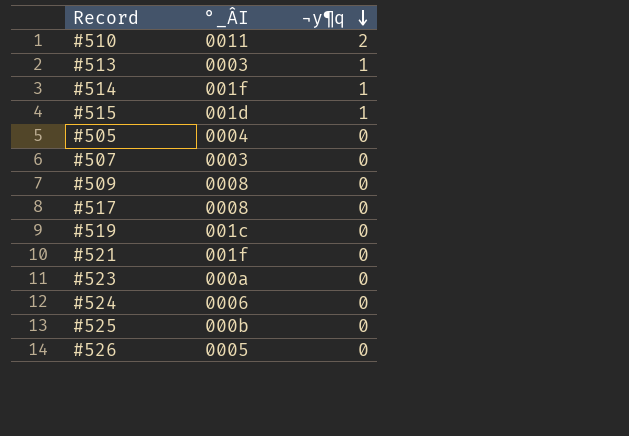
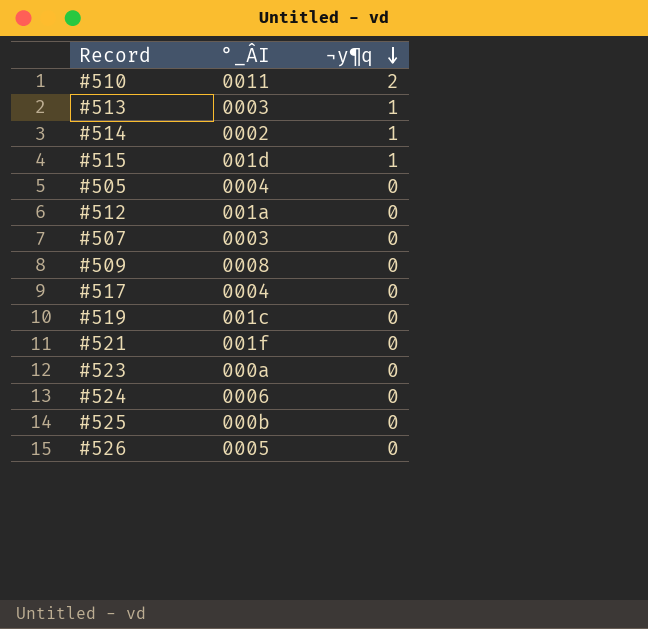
#514 | °_ÂI: 001f -> 0002
row #512: none -> 001a | 0
#517 | °_ÂI: 0008 -> 0004

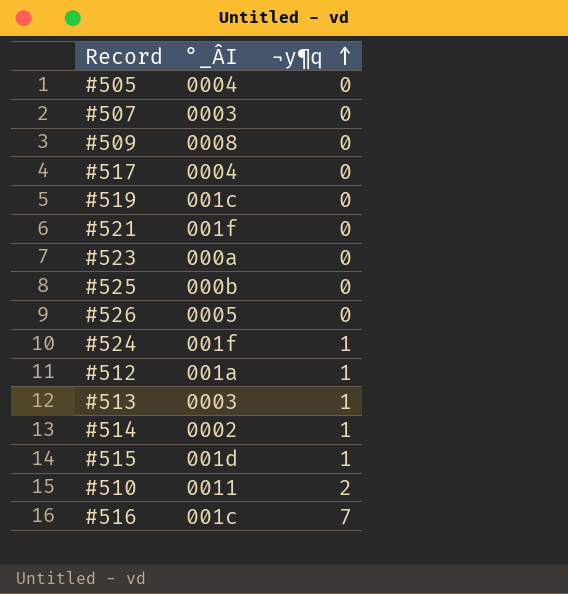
row order: ¬y¶q descending -> ¬y¶q ascending
#524 | °_ÂI: 0006 -> 001f
#524 | ¬y¶q: 0 -> 1
#512 | ¬y¶q: 0 -> 1
row #516: none -> 001c | 7

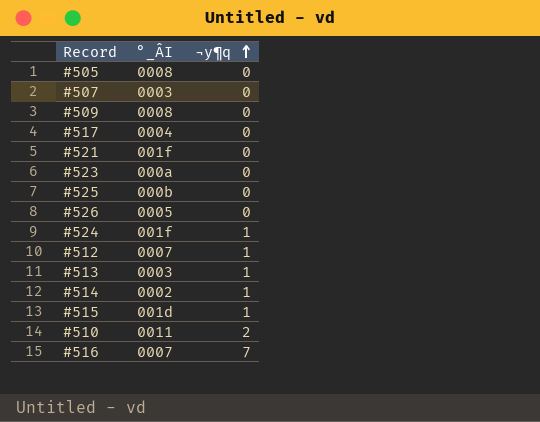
row #519: 001c | 0 -> none
#505 | °_ÂI: 0004 -> 0008
#512 | °_ÂI: 001a -> 0007
#516 | °_ÂI: 001c -> 0007

